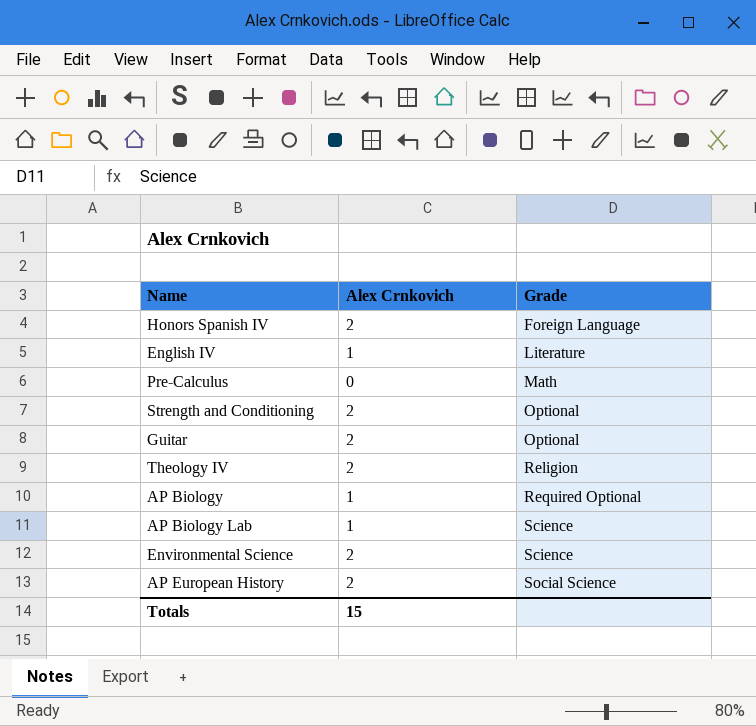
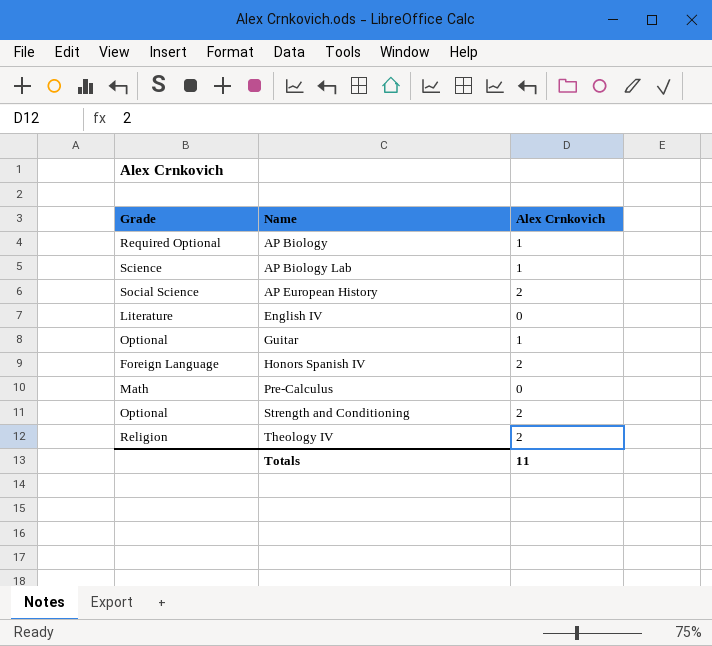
row order: Grade ascending -> Name ascending
column Grade | position: 3 -> 1
row Environmental Science: 2 | Science -> none
English IV | Alex Crnkovich: 1 -> 0
Guitar | Alex Crnkovich: 2 -> 1
Totals | Alex Crnkovich: 15 -> 11

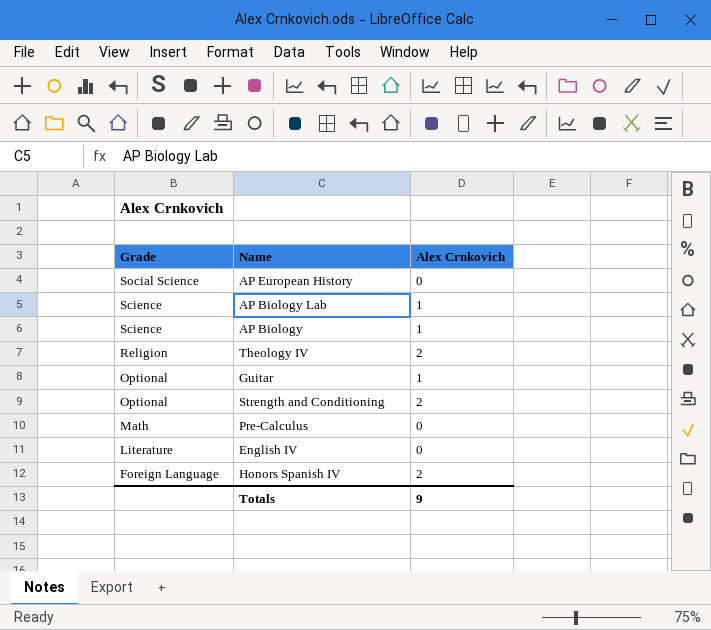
row order: Name ascending -> Grade descending
AP European History | Alex Crnkovich: 2 -> 0
AP Biology | Grade: Required Optional -> Science
Totals | Alex Crnkovich: 11 -> 9

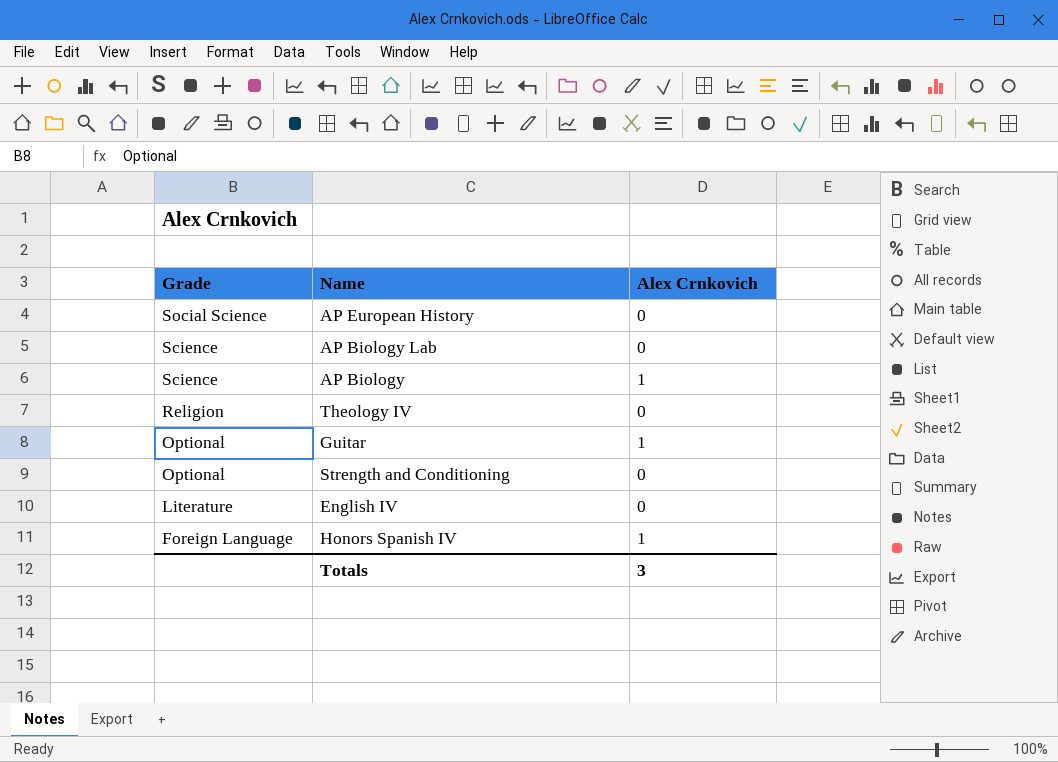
row Pre-Calculus: Math | 0 -> none
AP Biology Lab | Alex Crnkovich: 1 -> 0
Theology IV | Alex Crnkovich: 2 -> 0
Strength and Conditioning | Alex Crnkovich: 2 -> 0
Honors Spanish IV | Alex Crnkovich: 2 -> 1
Totals | Alex Crnkovich: 9 -> 3

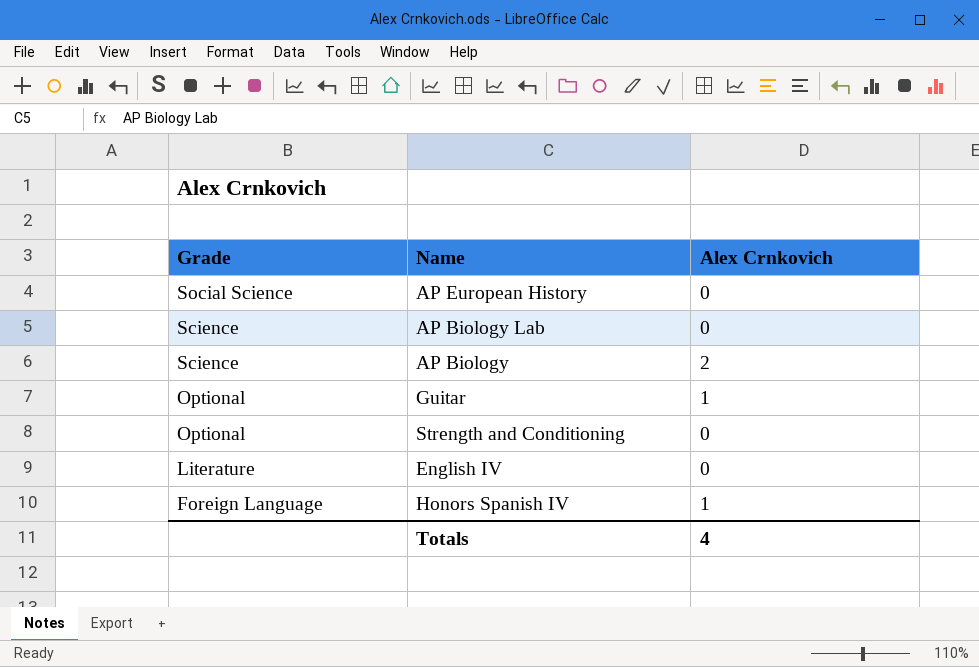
row Theology IV: Religion | 0 -> none
AP Biology | Alex Crnkovich: 1 -> 2
Totals | Alex Crnkovich: 3 -> 4

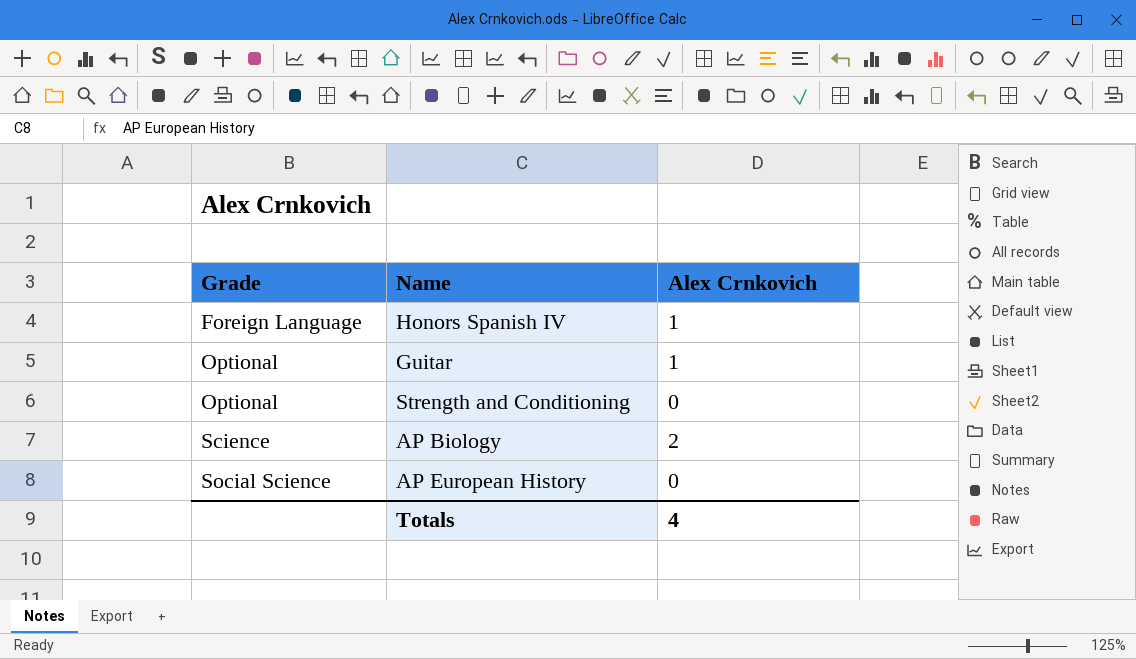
row order: Grade descending -> Grade ascending
row AP Biology Lab: Science | 0 -> none
row English IV: Literature | 0 -> none

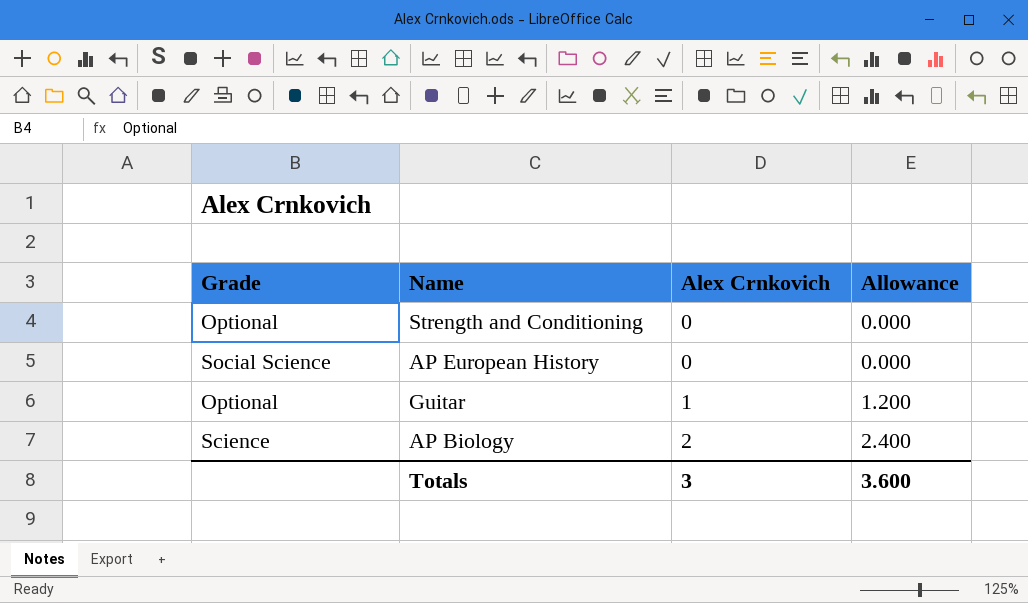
row order: Grade ascending -> Alex Crnkovich ascending
column Allowance | formula: none -> [Alex Crnkovich] * 1.2
row Honors Spanish IV: Foreign Language | 1 -> none
Totals | Alex Crnkovich: 4 -> 3

